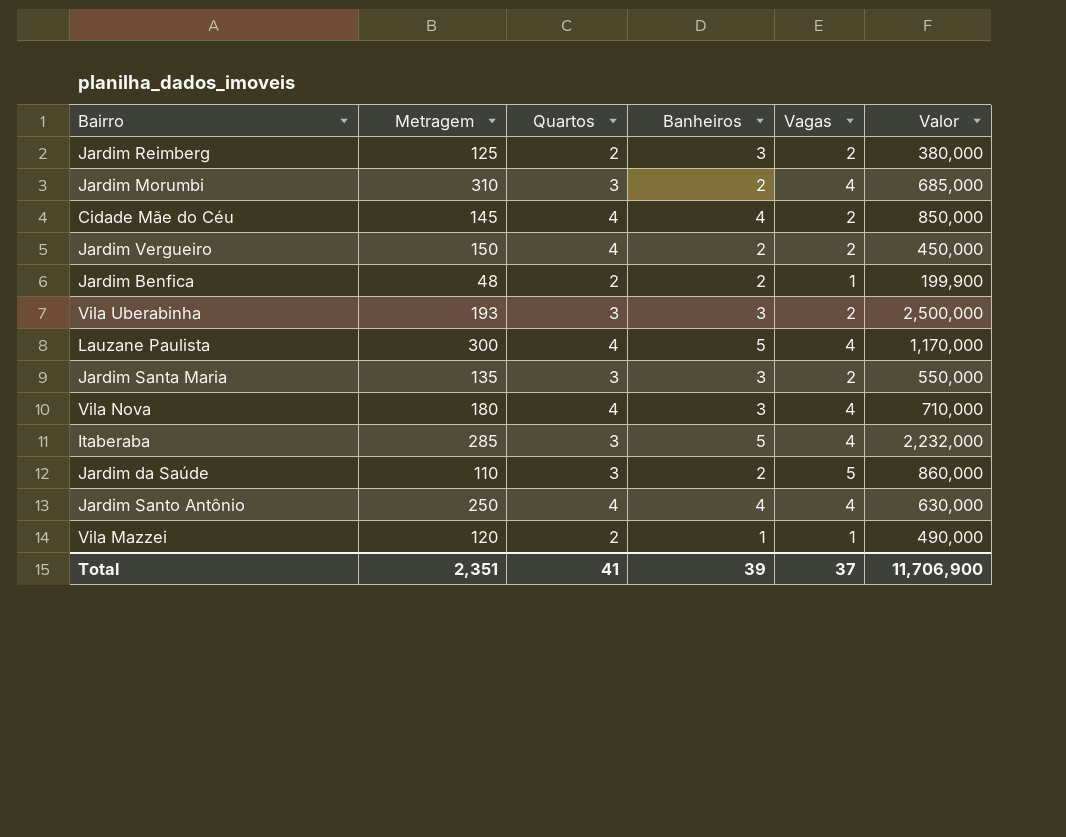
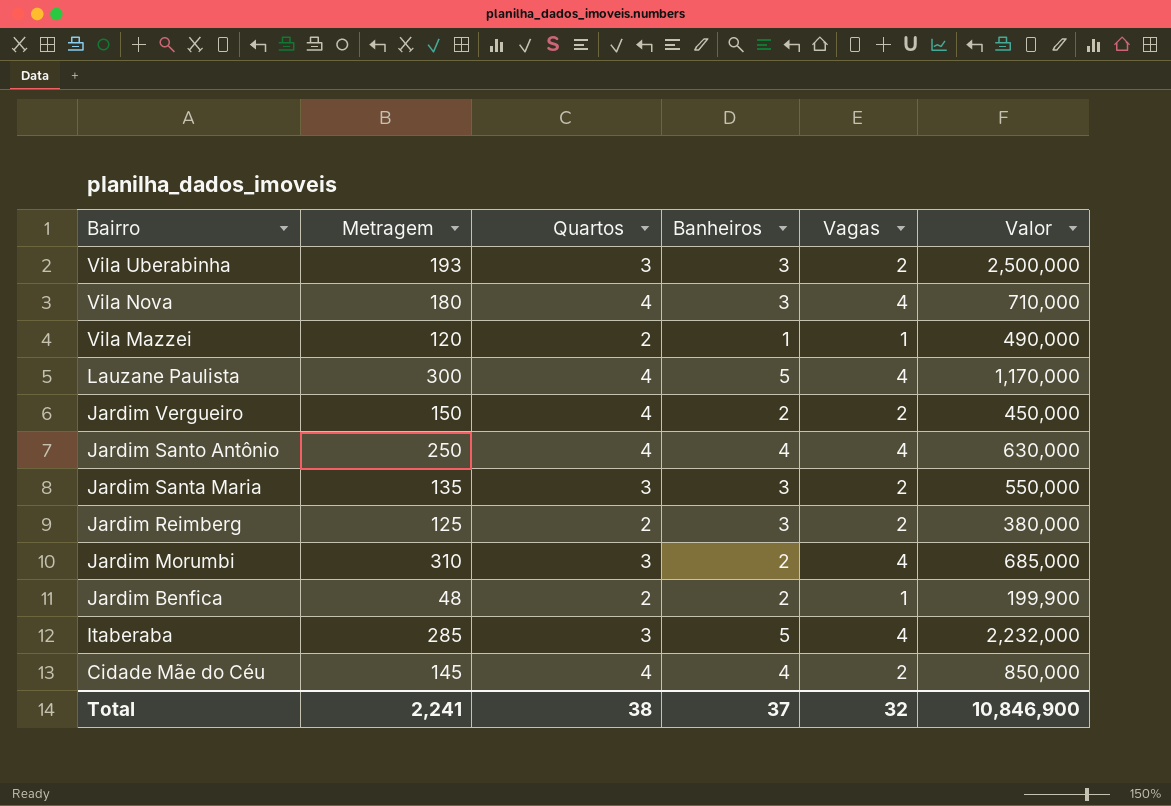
row order: none -> Bairro descending
row Jardim da Saúde: 110 | 3 | 2 | 5 | 860,000 -> none
Total | Metragem: 2,351 -> 2,241
Total | Quartos: 41 -> 38
Total | Banheiros: 39 -> 37
Total | Vagas: 37 -> 32
Total | Valor: 11,706,900 -> 10,846,900

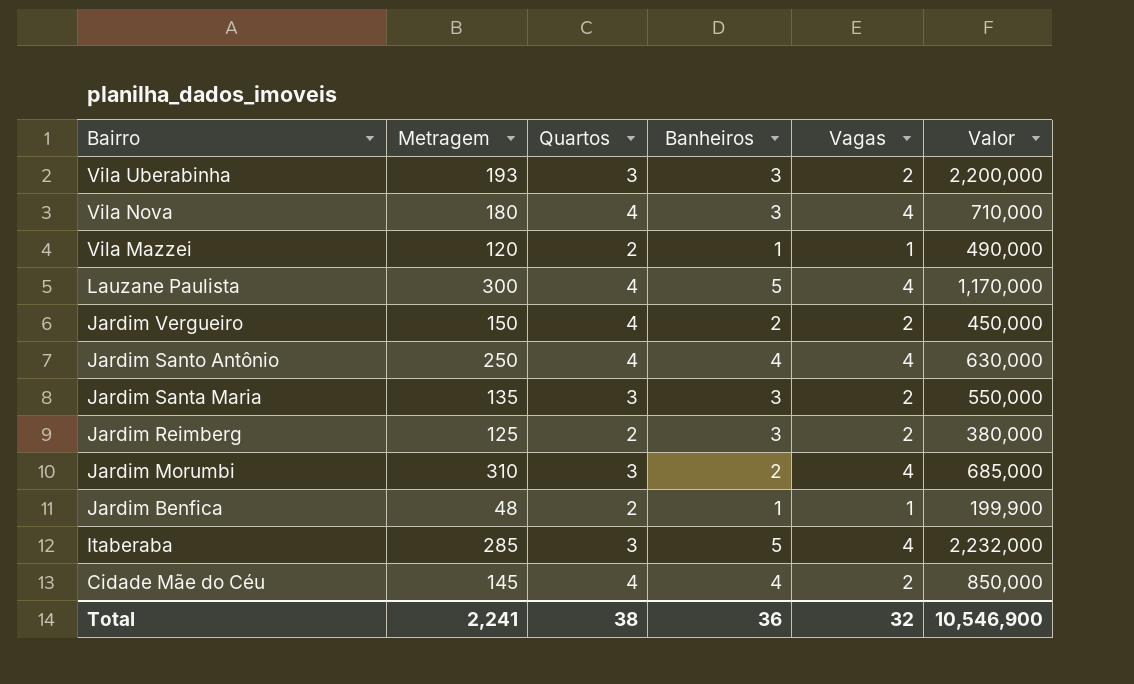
Vila Uberabinha | Valor: 2,500,000 -> 2,200,000
Jardim Benfica | Banheiros: 2 -> 1
Total | Banheiros: 37 -> 36
Total | Valor: 10,846,900 -> 10,546,900

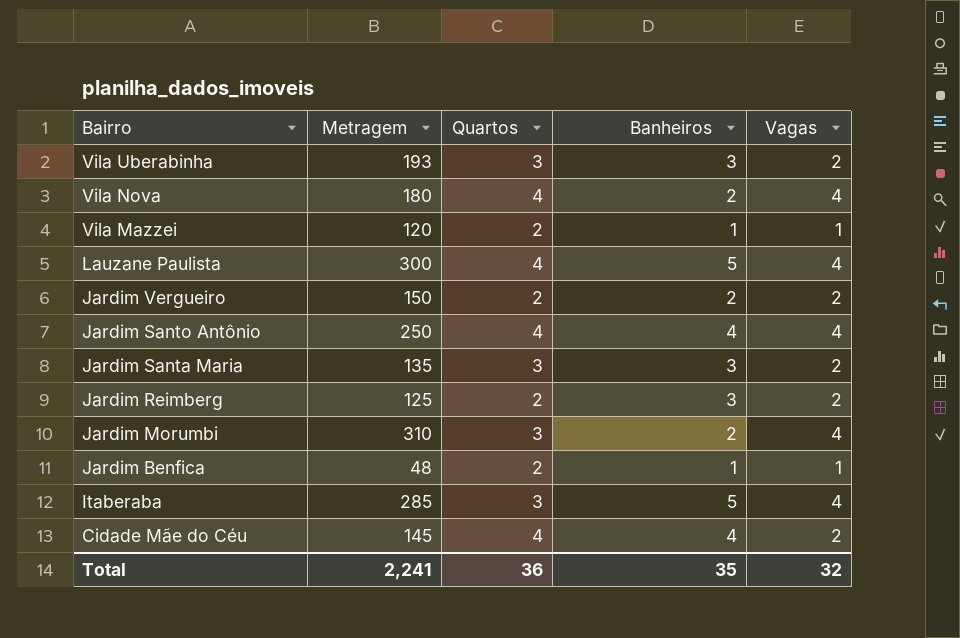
column Valor | position: 6 -> none
Vila Nova | Banheiros: 3 -> 2
Jardim Vergueiro | Quartos: 4 -> 2
Total | Quartos: 38 -> 36
Total | Banheiros: 36 -> 35

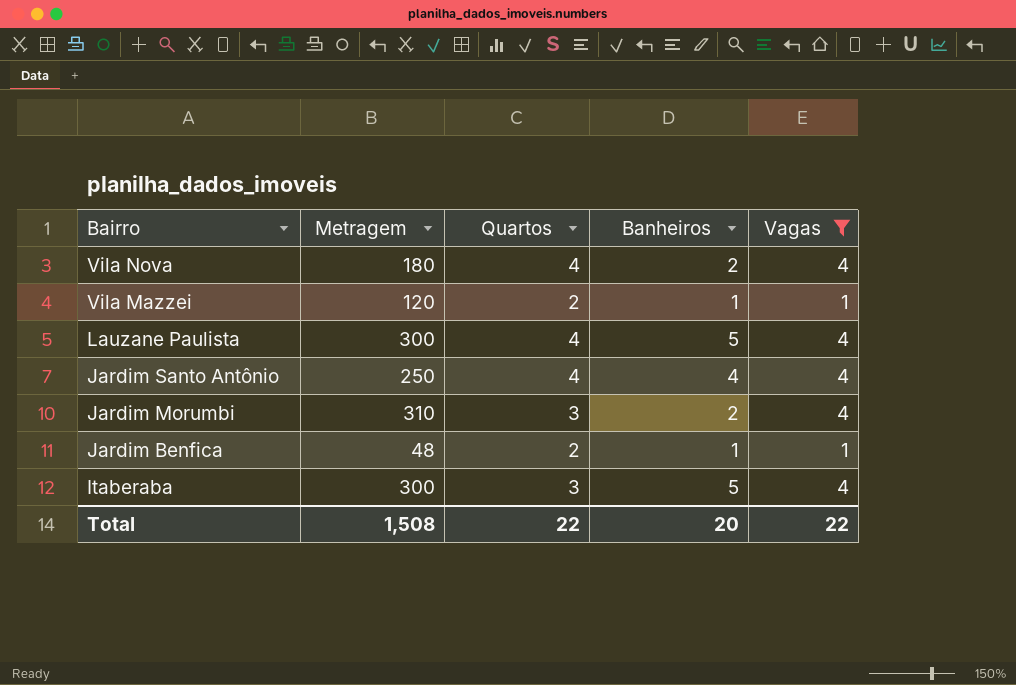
filter: none -> Vagas != 2
Itaberaba | Metragem: 285 -> 300
Total | Metragem: 2,241 -> 1,508
Total | Quartos: 36 -> 22
Total | Banheiros: 35 -> 20
Total | Vagas: 32 -> 22

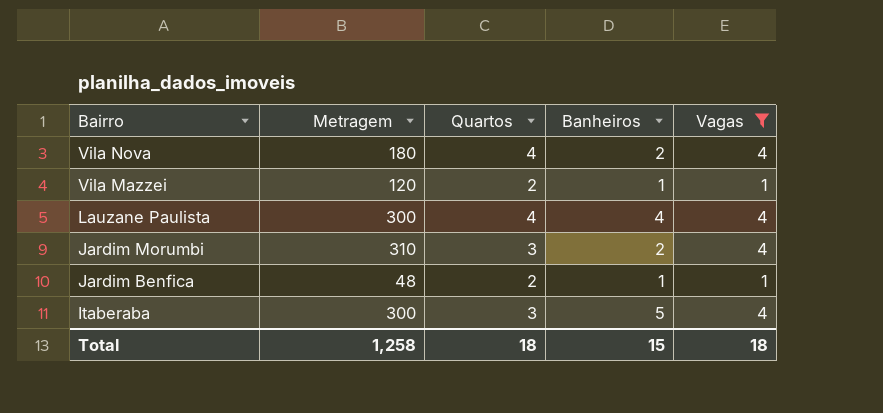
row Jardim Santo Antônio: 250 | 4 | 4 | 4 -> none
Lauzane Paulista | Banheiros: 5 -> 4
Total | Metragem: 1,508 -> 1,258
Total | Quartos: 22 -> 18
Total | Banheiros: 20 -> 15
Total | Vagas: 22 -> 18

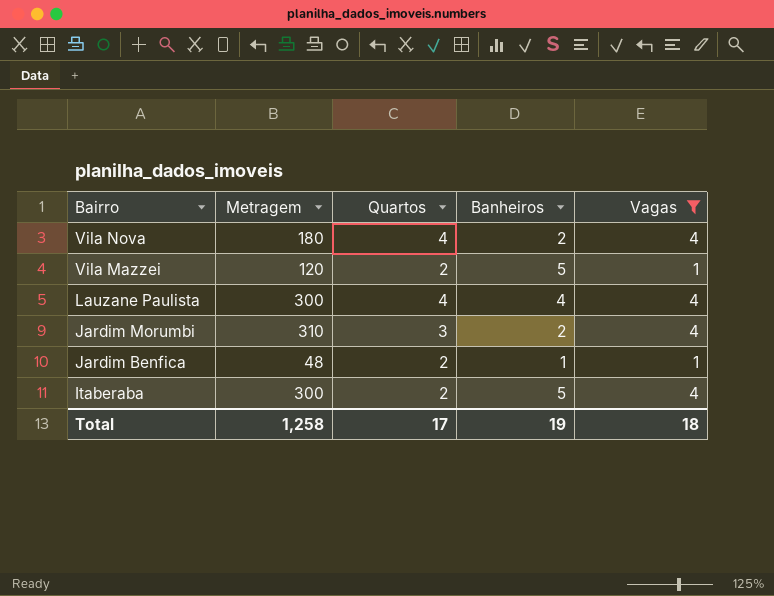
Vila Mazzei | Banheiros: 1 -> 5
Itaberaba | Quartos: 3 -> 2
Total | Quartos: 18 -> 17
Total | Banheiros: 15 -> 19

